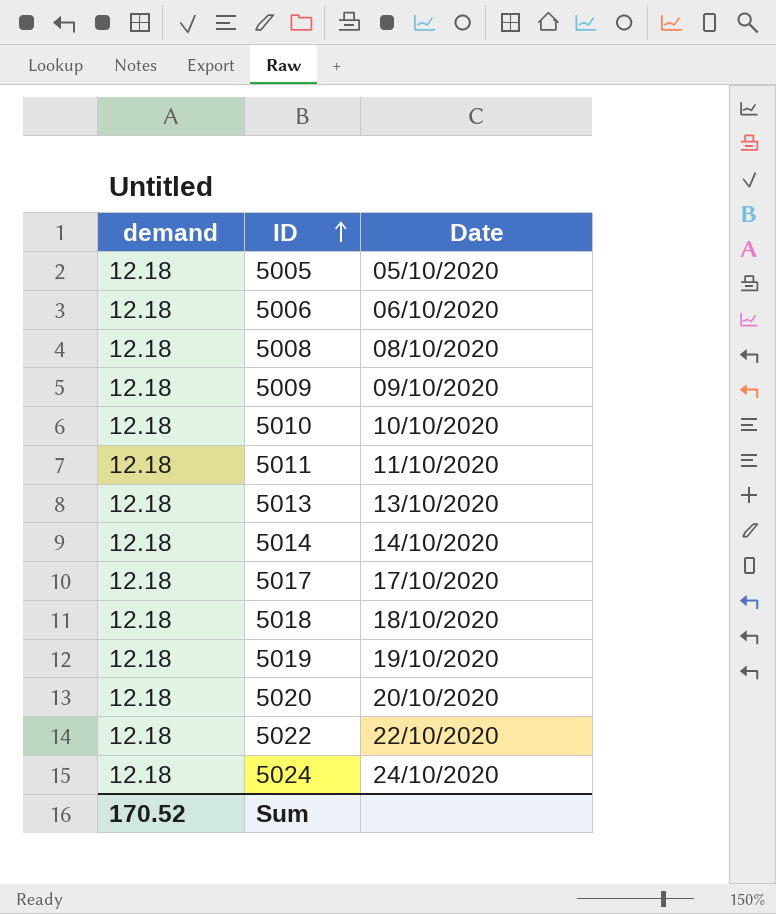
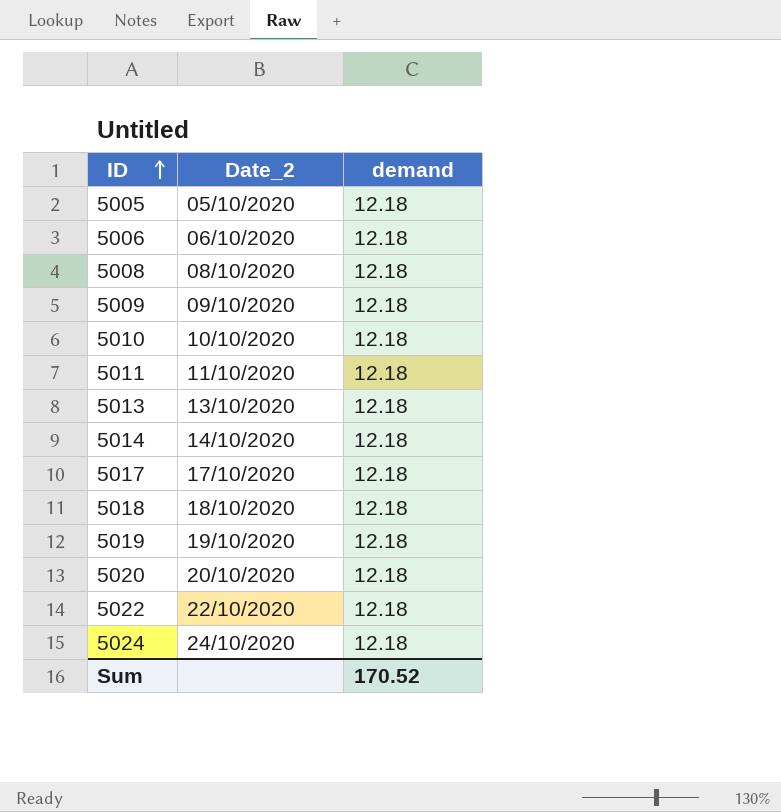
column name: Date -> Date_2
column demand | position: 1 -> 3

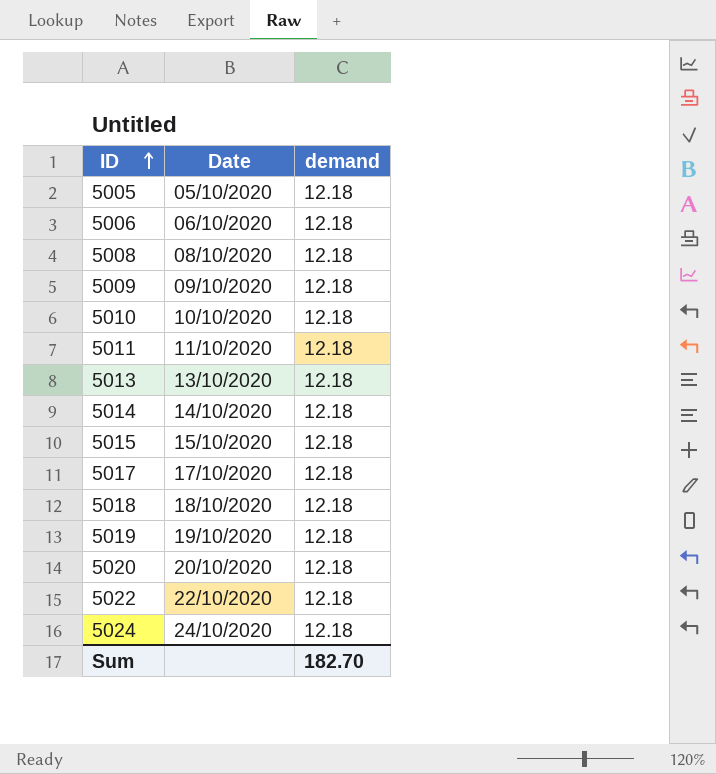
column name: Date_2 -> Date
row 5015: none -> 15/10/2020 | 12.18
Sum | demand: 170.52 -> 182.70

